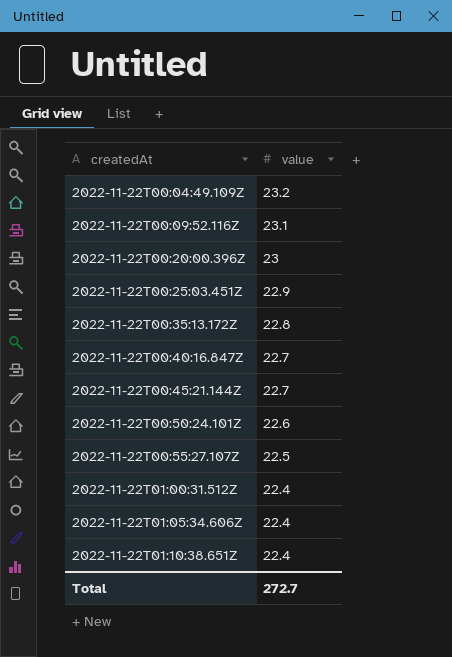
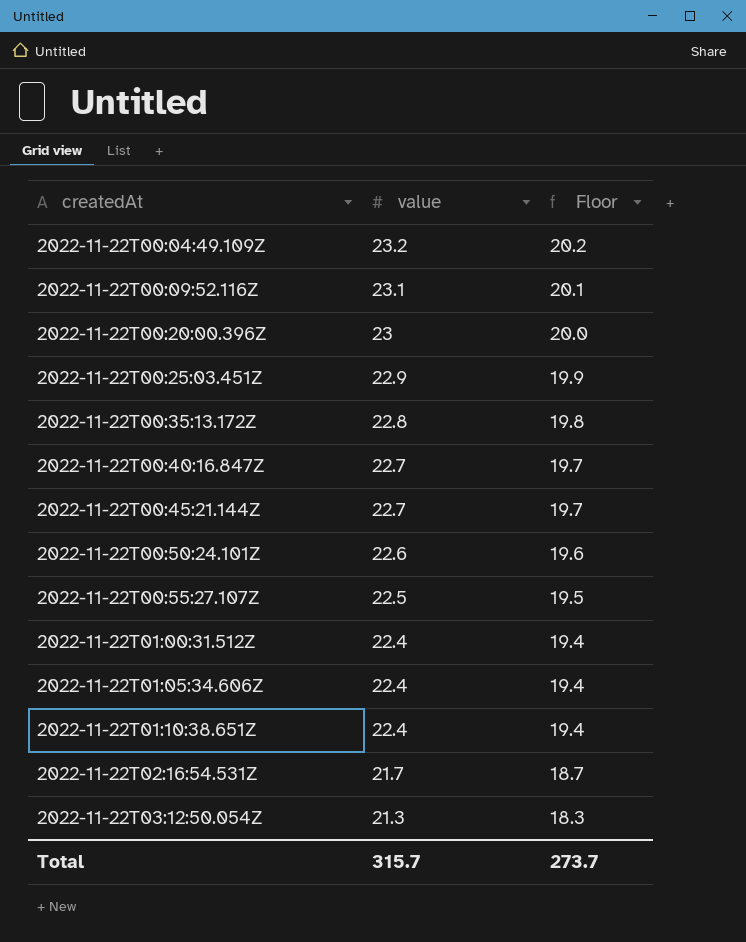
column Floor | formula: none -> [value] - 3
row 2022-11-22T02:16:54.531Z: none -> 21.7 | 18.7
row 2022-11-22T03:12:50.054Z: none -> 21.3 | 18.3
Total | value: 272.7 -> 315.7

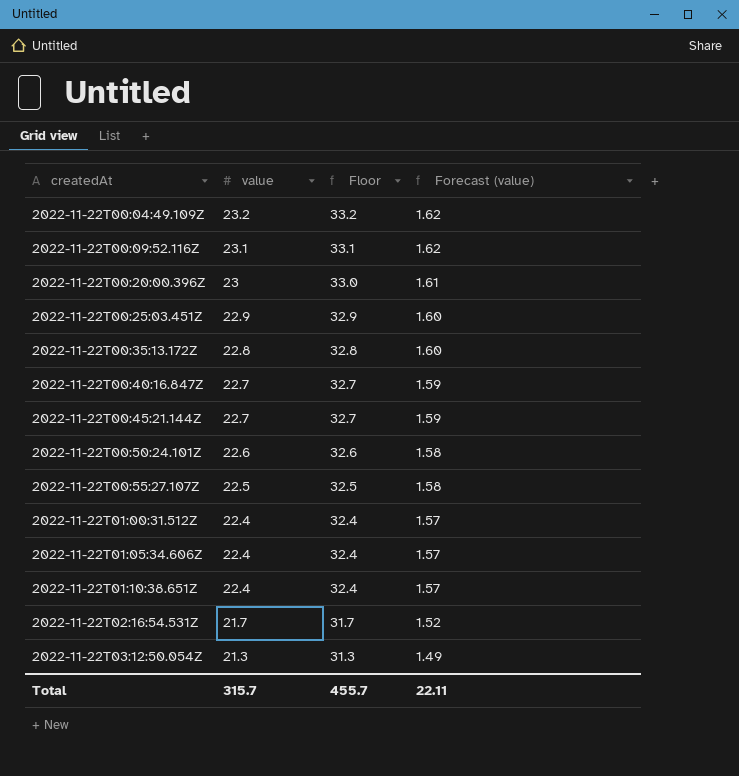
column Floor | formula: [value] - 3 -> [value] + 10
column Forecast (value) | formula: none -> [value] * 0.07
Total | Floor: 273.7 -> 455.7

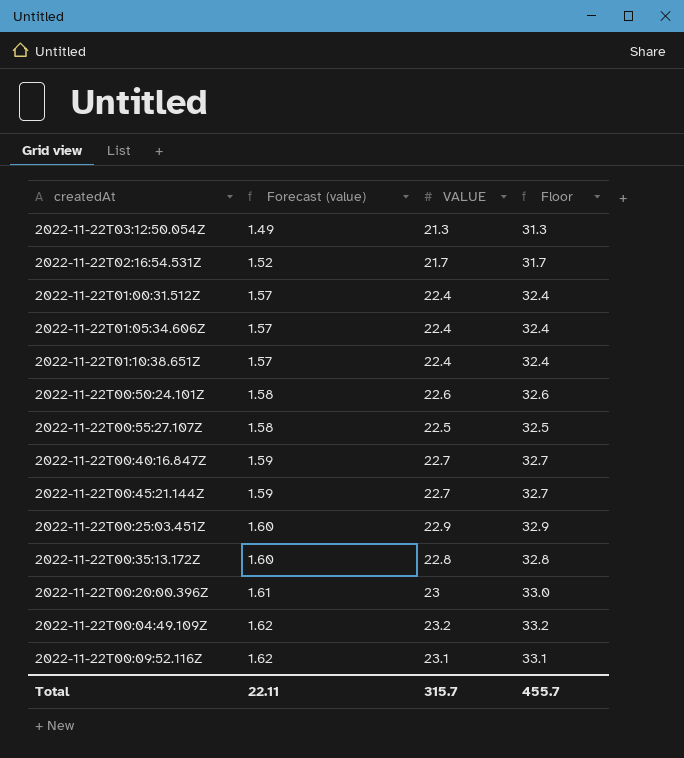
row order: createdAt ascending -> Forecast (value) ascending
column Forecast (value) | position: 4 -> 2
column name: value -> VALUE

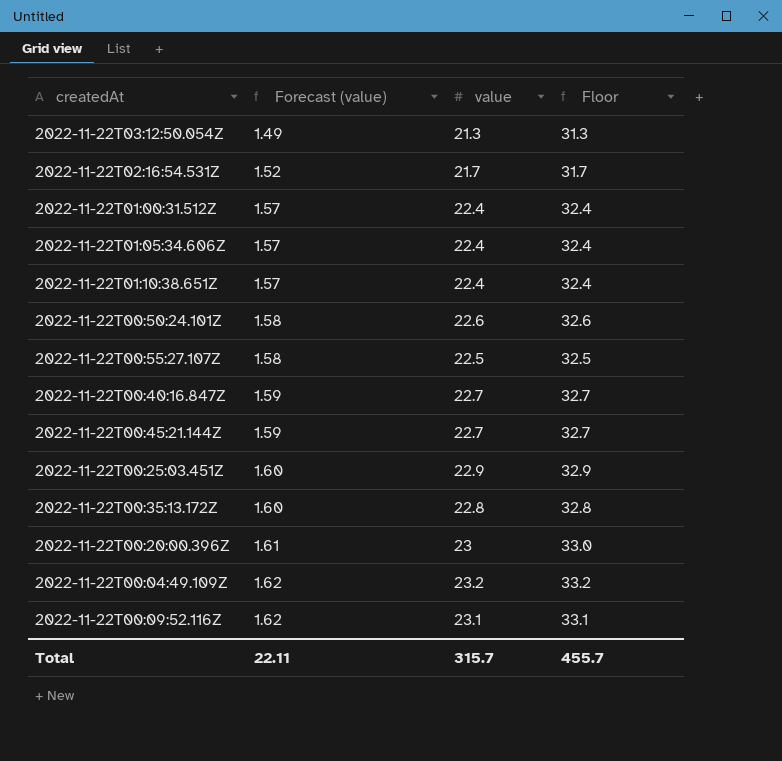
column name: VALUE -> value

